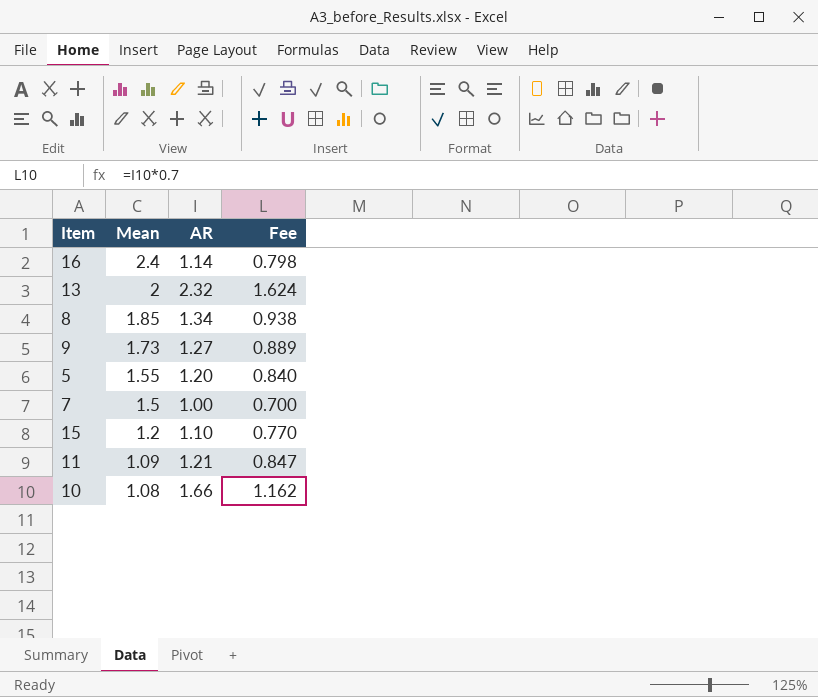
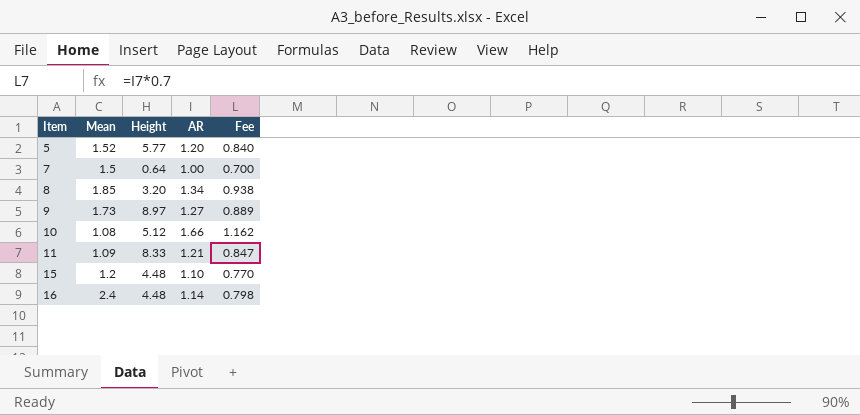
row order: Mean descending -> Item ascending
column Height | position: none -> 3
row 13: 2 | 2.32 | 1.624 -> none
5 | Mean: 1.55 -> 1.52

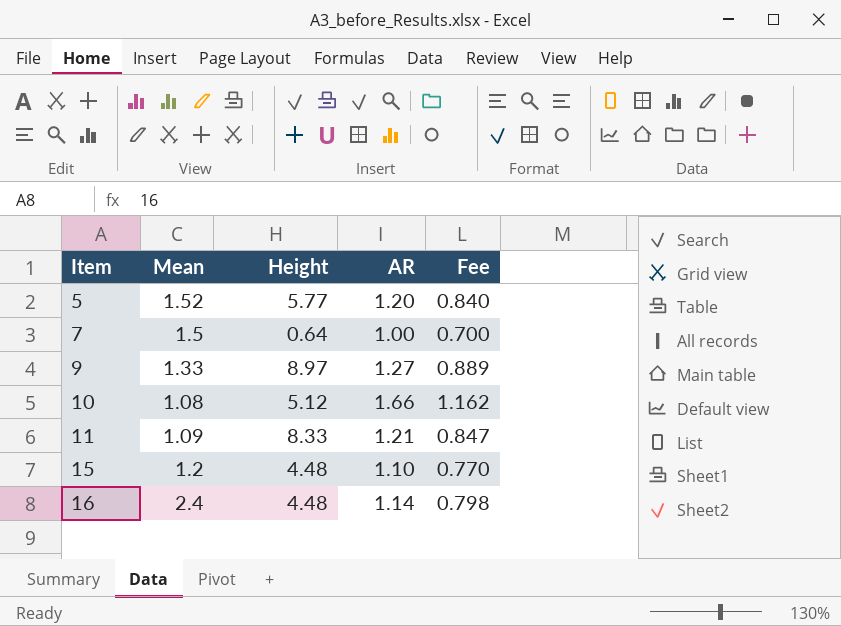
row 8: 1.85 | 3.20 | 1.34 | 0.938 -> none
9 | Mean: 1.73 -> 1.33

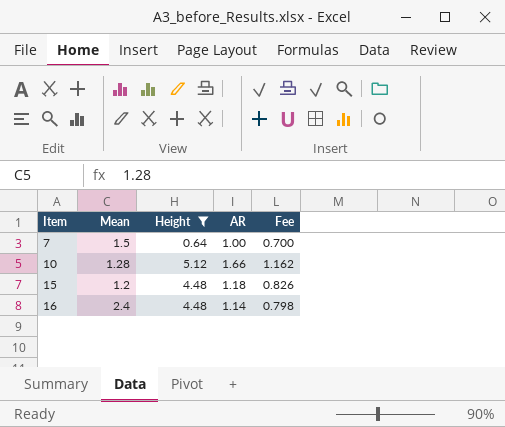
filter: none -> Height <= 5.12
10 | Mean: 1.08 -> 1.28
15 | AR: 1.10 -> 1.18
15 | Fee: 0.770 -> 0.826

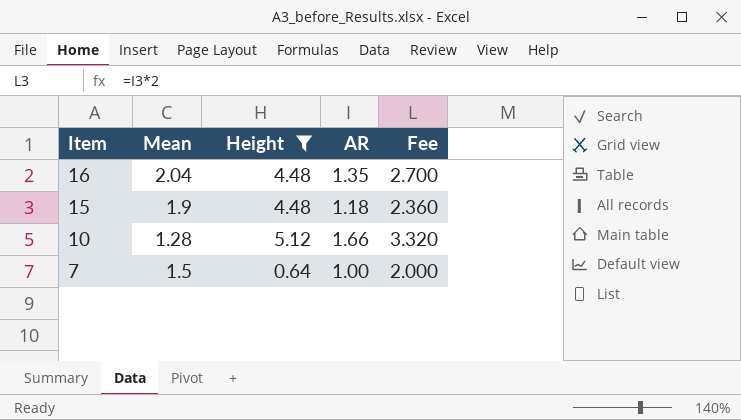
row order: Item ascending -> Item descending
column Fee | formula: [AR] * 0.7 -> [AR] * 2
16 | Mean: 2.4 -> 2.04
16 | AR: 1.14 -> 1.35
15 | Mean: 1.2 -> 1.9

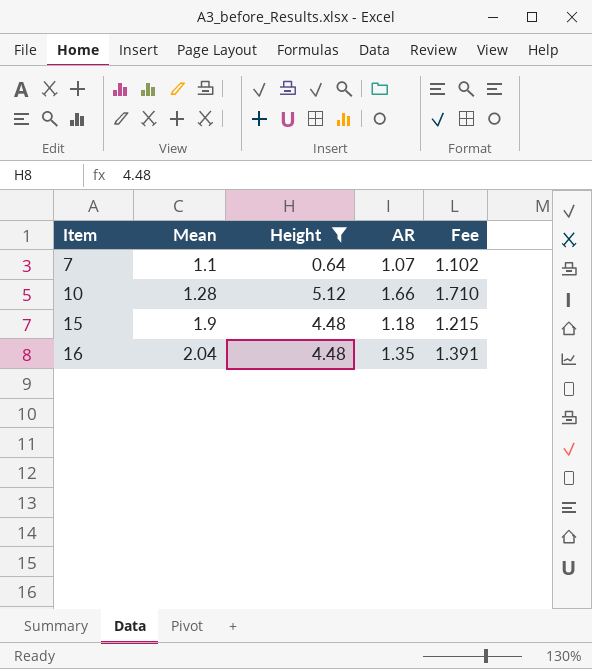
row order: Item descending -> Item ascending
column Fee | formula: [AR] * 2 -> [AR] * 1.03
7 | Mean: 1.5 -> 1.1
7 | AR: 1.00 -> 1.07

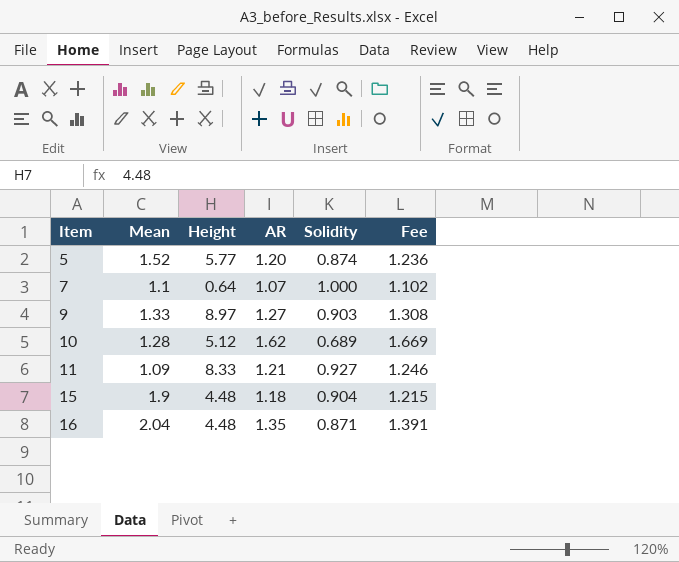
filter: Height <= 5.12 -> none
column Solidity | position: none -> 5
10 | AR: 1.66 -> 1.62
10 | Fee: 1.710 -> 1.669

